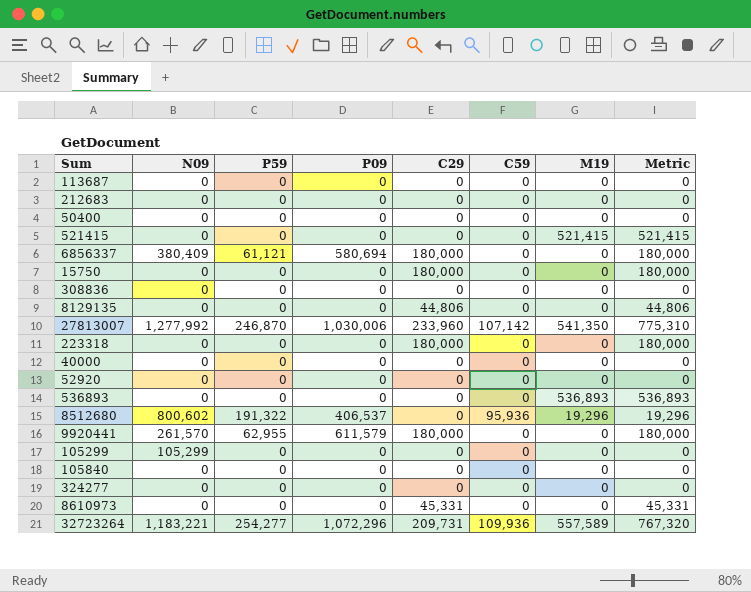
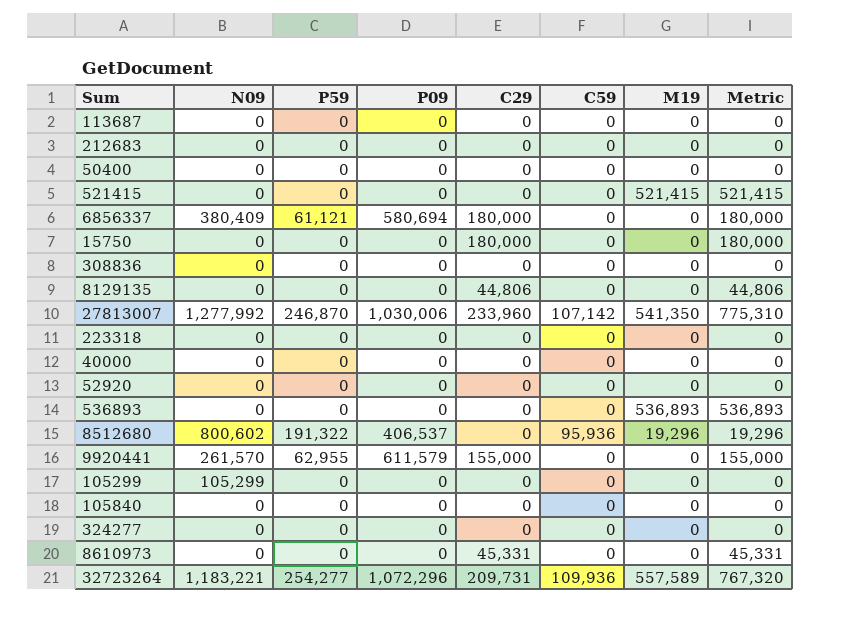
223318 | C29: 180,000 -> 0
223318 | Metric: 180,000 -> 0
9920441 | C29: 180,000 -> 155,000
9920441 | Metric: 180,000 -> 155,000

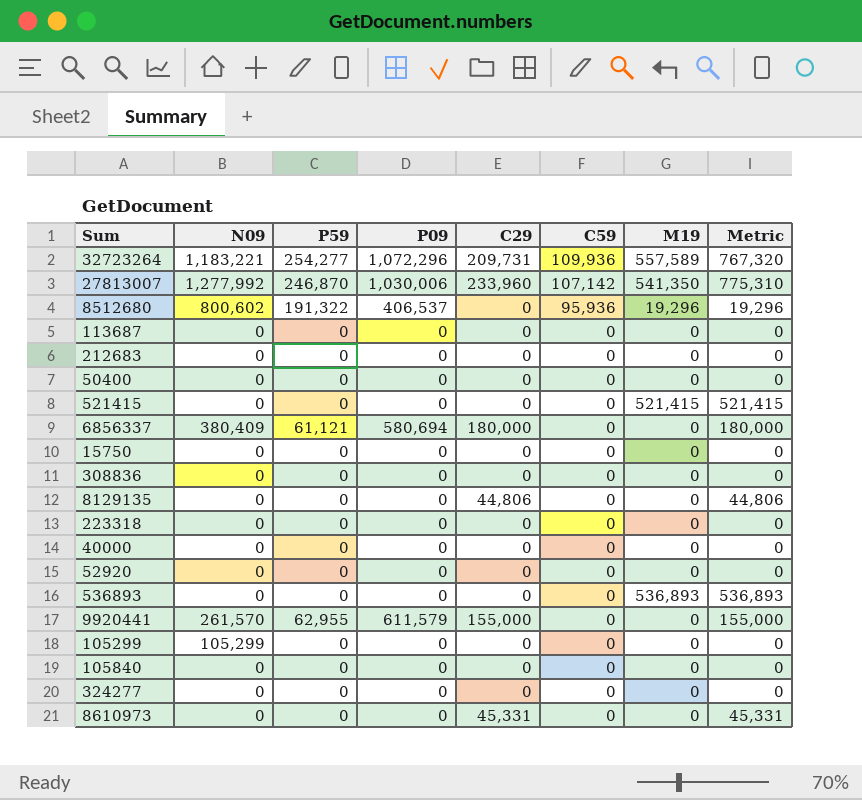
row order: none -> C59 descending
15750 | C29: 180,000 -> 0
15750 | Metric: 180,000 -> 0

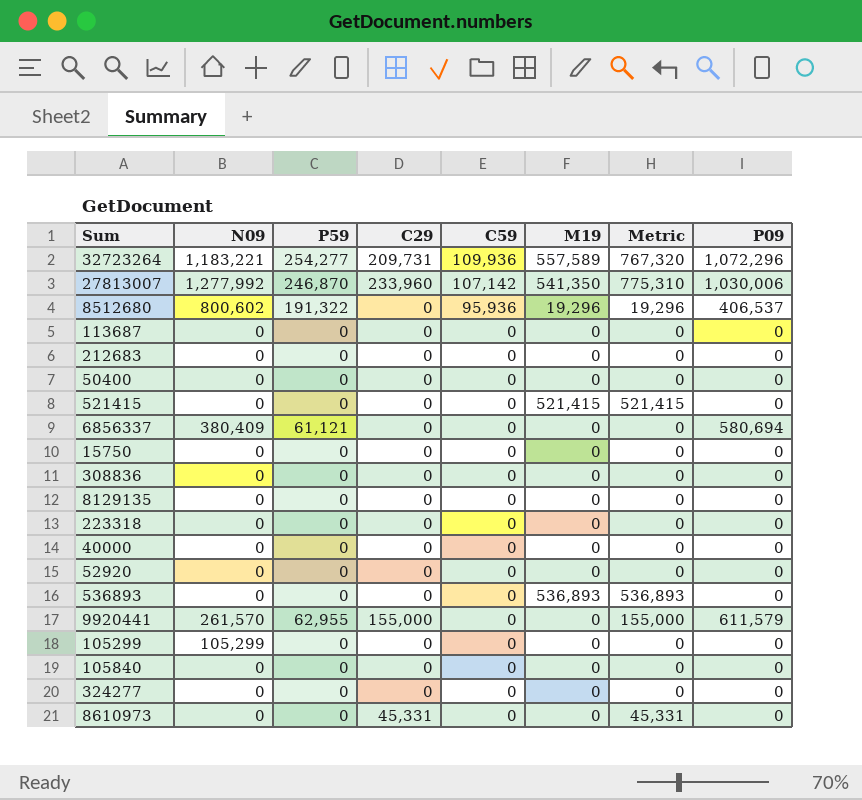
column P09 | position: 4 -> 8
6856337 | C29: 180,000 -> 0
6856337 | Metric: 180,000 -> 0
8129135 | C29: 44,806 -> 0
8129135 | Metric: 44,806 -> 0

